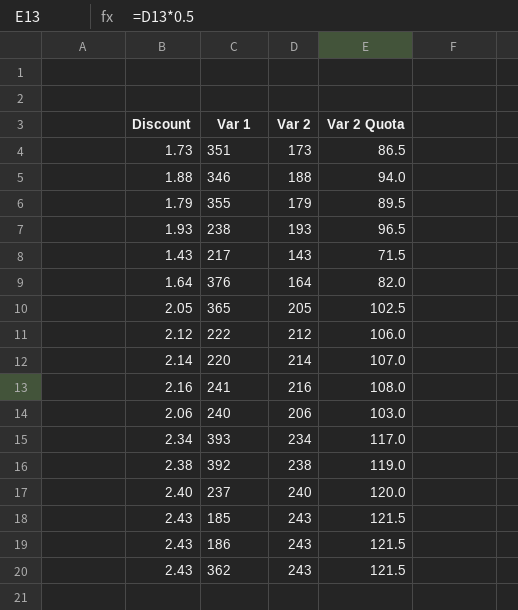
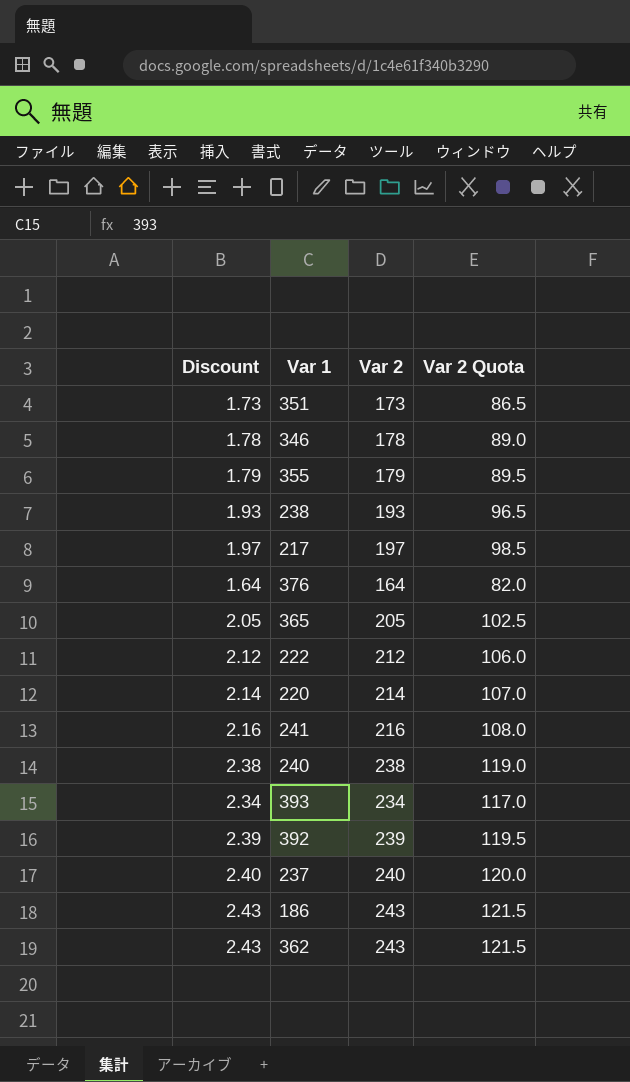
row 185: 2.43 | 243 | 121.5 -> none
346 | Discount: 1.88 -> 1.78
346 | Var 2: 188 -> 178
346 | Var 2 Quota: 94.0 -> 89.0
217 | Discount: 1.43 -> 1.97
217 | Var 2: 143 -> 197
217 | Var 2 Quota: 71.5 -> 98.5
240 | Discount: 2.06 -> 2.38
240 | Var 2: 206 -> 238
240 | Var 2 Quota: 103.0 -> 119.0
392 | Discount: 2.38 -> 2.39
392 | Var 2: 238 -> 239
392 | Var 2 Quota: 119.0 -> 119.5

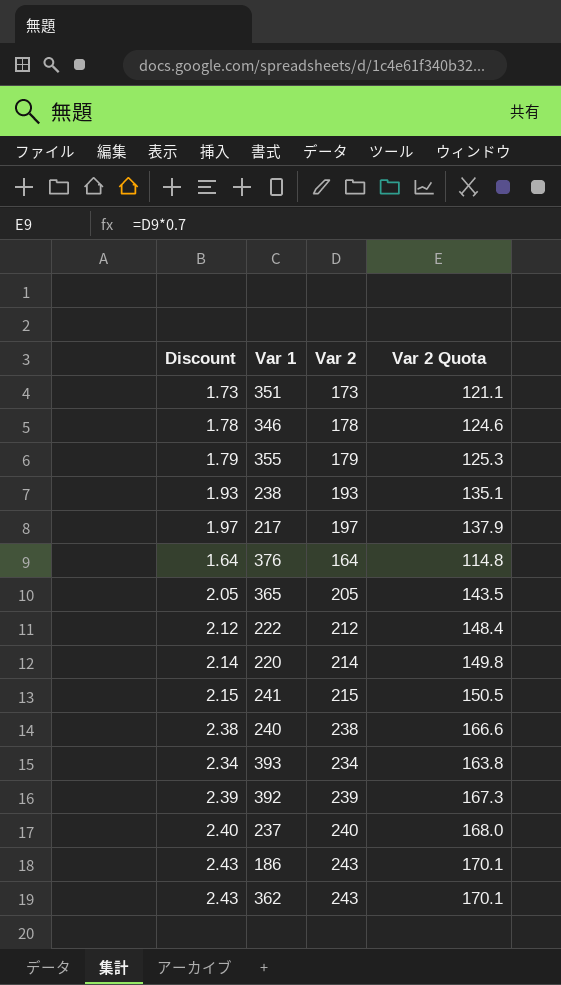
column Var 2 Quota | formula: [Var 2] * 0.5 -> [Var 2] * 0.7
241 | Discount: 2.16 -> 2.15
241 | Var 2: 216 -> 215

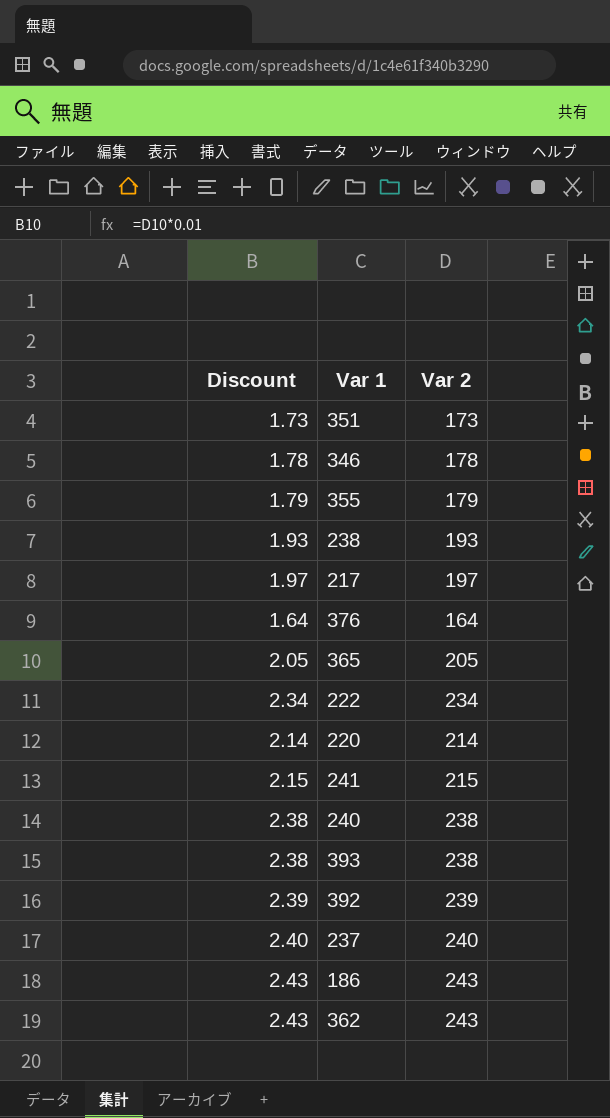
column Var 2 Quota | formula: [Var 2] * 0.7 -> none
222 | Discount: 2.12 -> 2.34
222 | Var 2: 212 -> 234
393 | Discount: 2.34 -> 2.38
393 | Var 2: 234 -> 238

